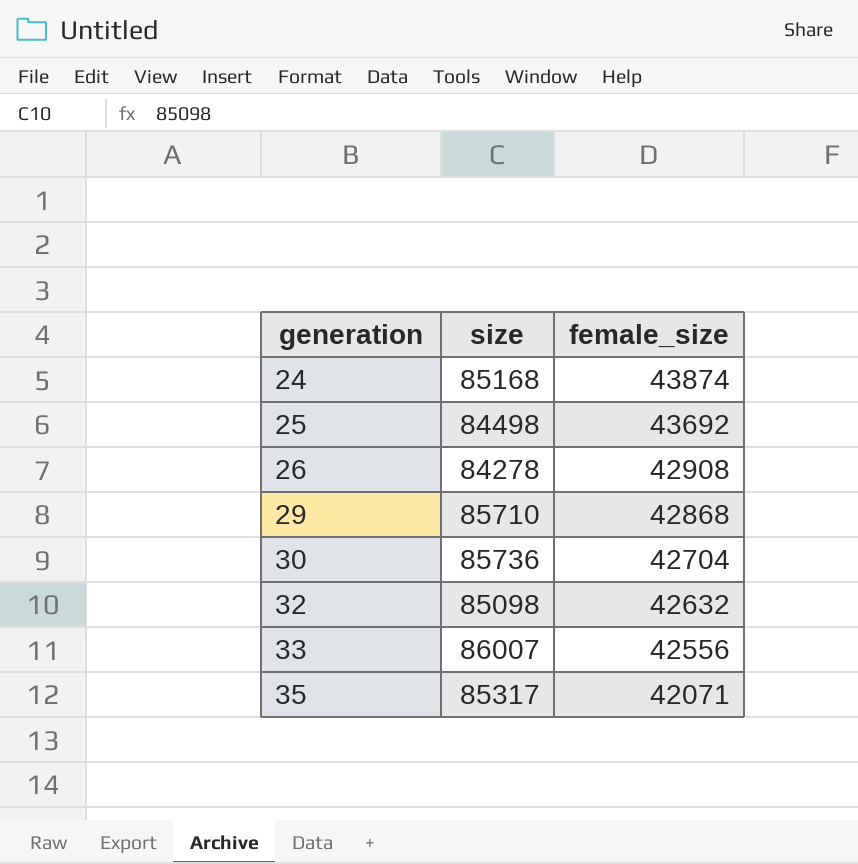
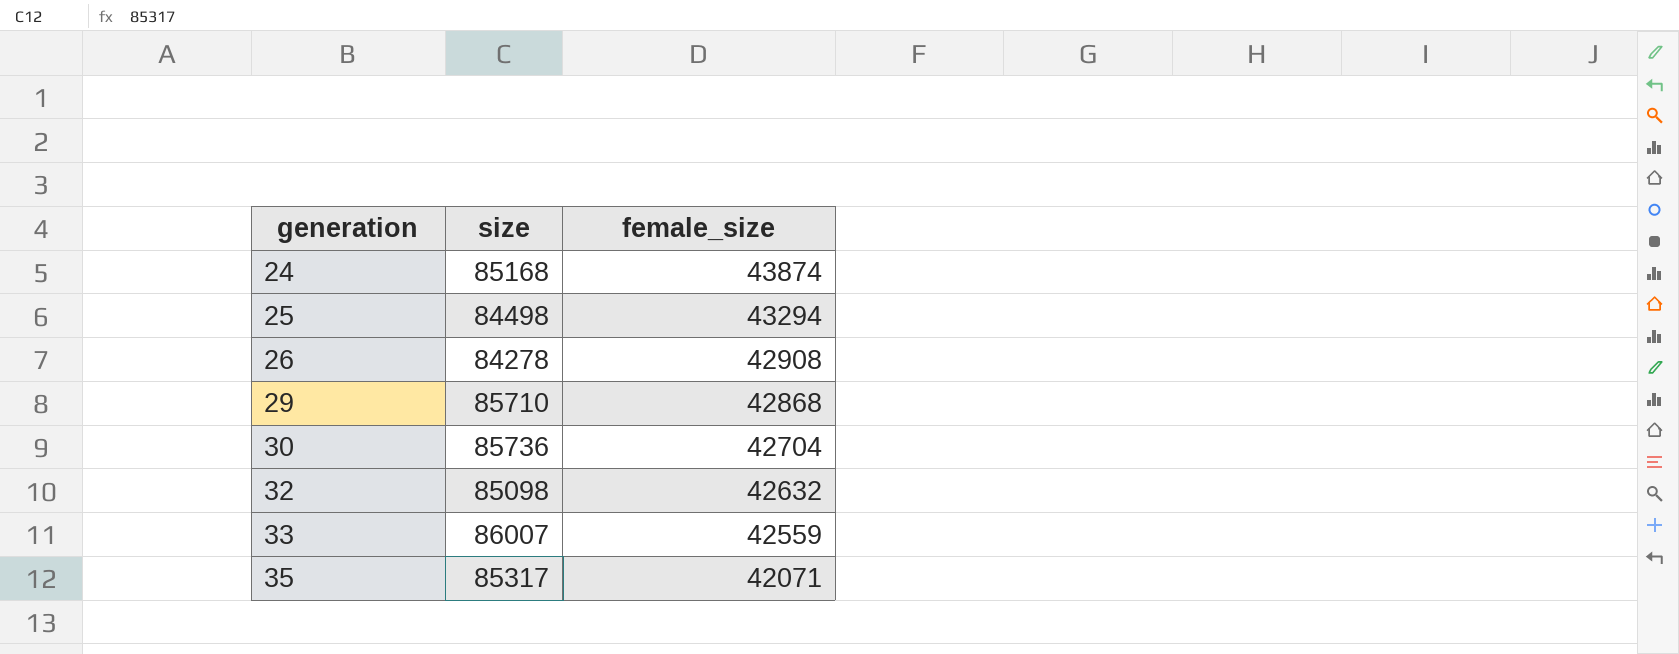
25 | female_size: 43692 -> 43294
33 | female_size: 42556 -> 42559

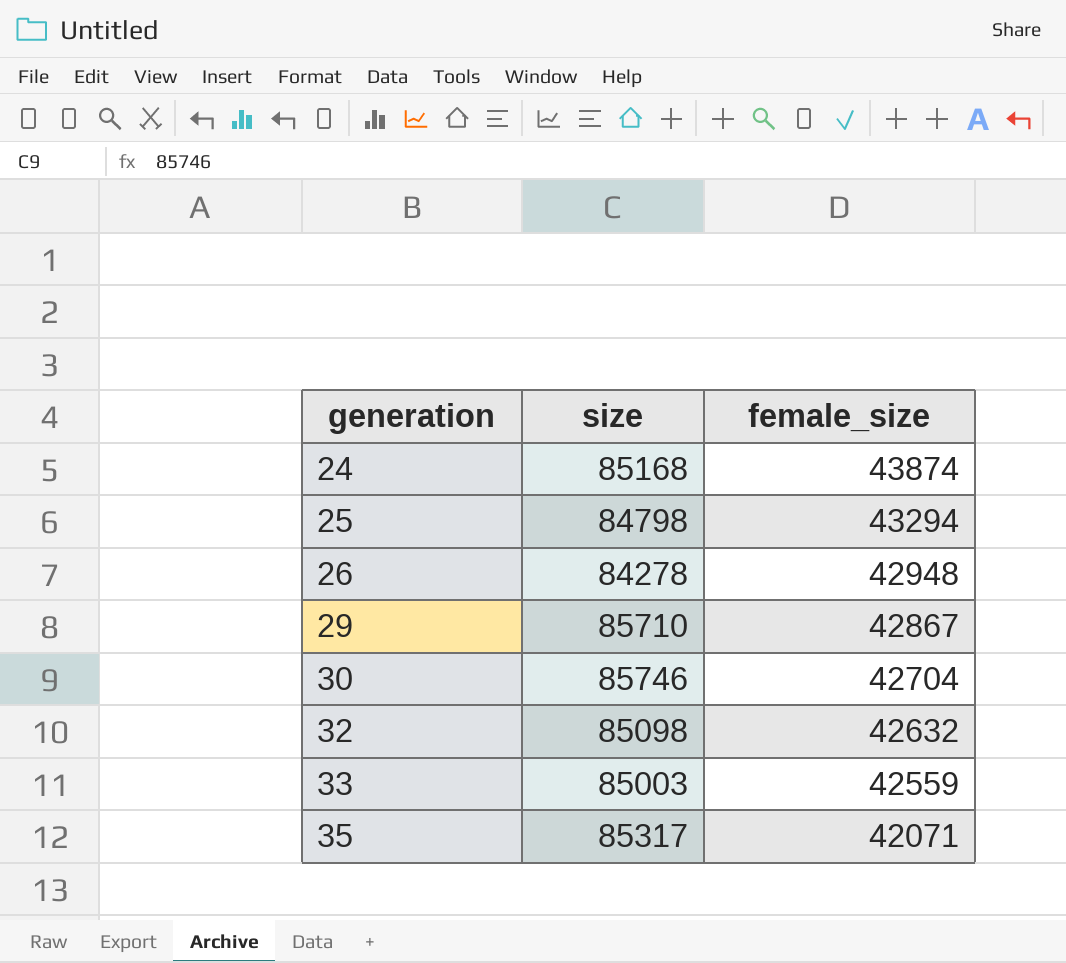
25 | size: 84498 -> 84798
26 | female_size: 42908 -> 42948
29 | female_size: 42868 -> 42867
30 | size: 85736 -> 85746
33 | size: 86007 -> 85003

